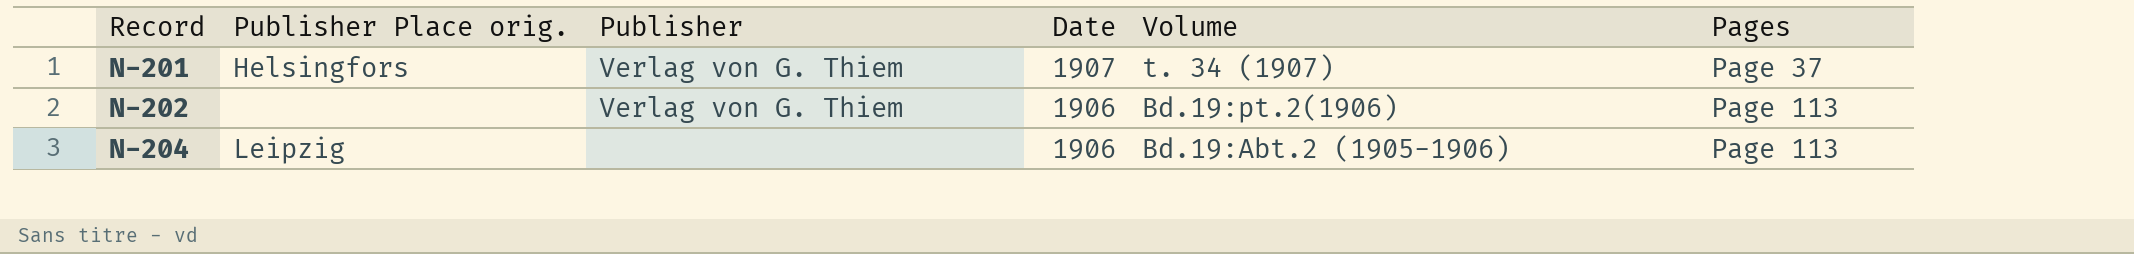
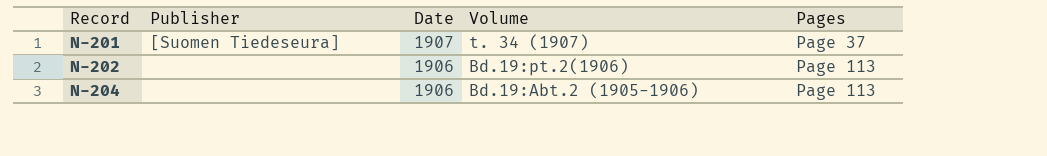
column Publisher Place orig. | position: 2 -> none
N-201 | Publisher: Verlag von G. Thiem -> [Suomen Tiedeseura]
N-202 | Publisher: Verlag von G. Thiem -> none

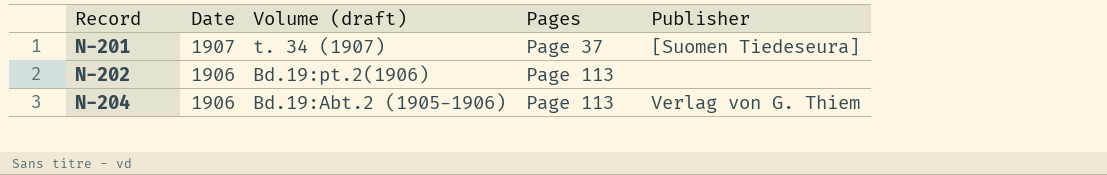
column name: Volume -> Volume (draft)
column Publisher | position: 2 -> 5
N-204 | Publisher: none -> Verlag von G. Thiem

